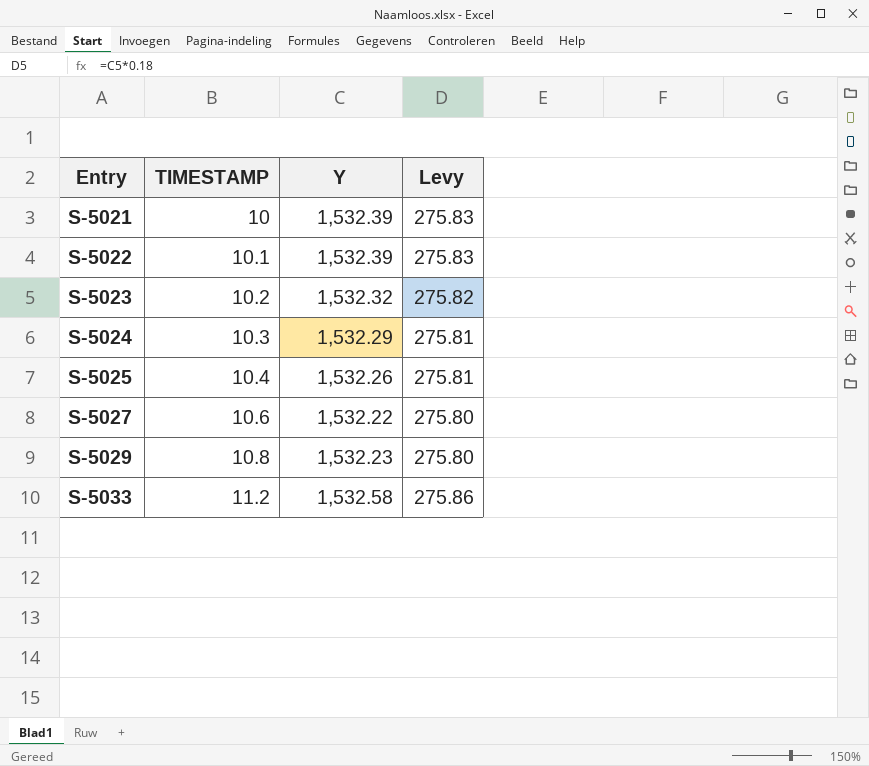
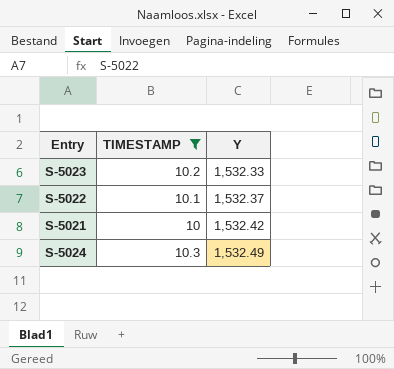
filter: none -> TIMESTAMP <= 10.3
row order: Entry ascending -> Y ascending
column Levy | formula: [Y] * 0.18 -> none
S-5023 | Y: 1,532.32 -> 1,532.33
S-5022 | Y: 1,532.39 -> 1,532.37
S-5021 | Y: 1,532.39 -> 1,532.42
S-5024 | Y: 1,532.29 -> 1,532.49

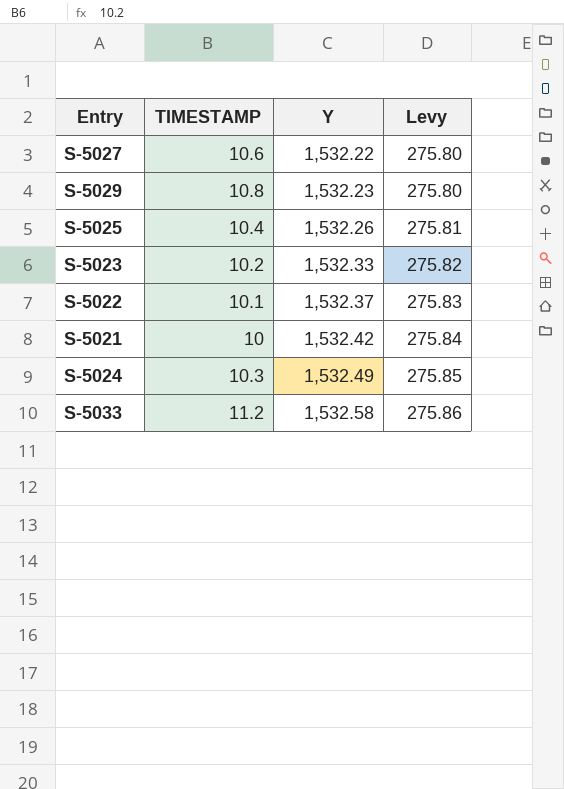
filter: TIMESTAMP <= 10.3 -> none
column Levy | formula: none -> [Y] * 0.18

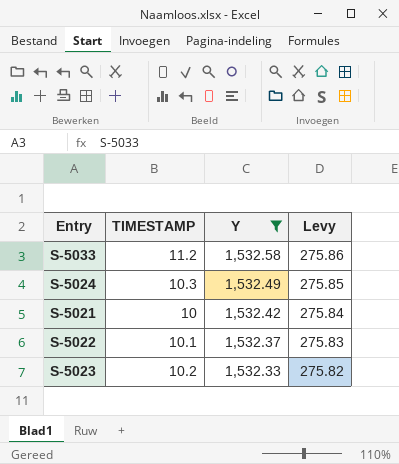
filter: none -> Y >= 1,532.33
row order: Y ascending -> Y descending

